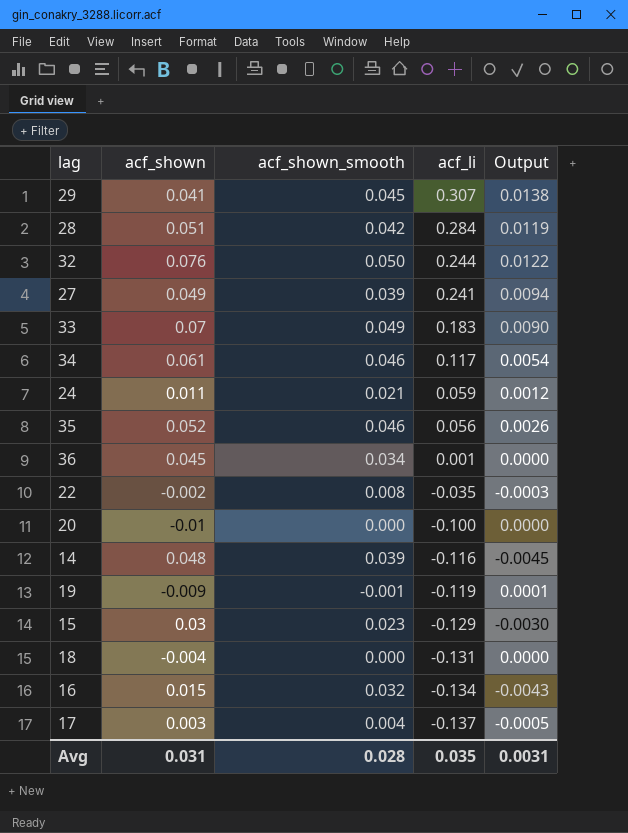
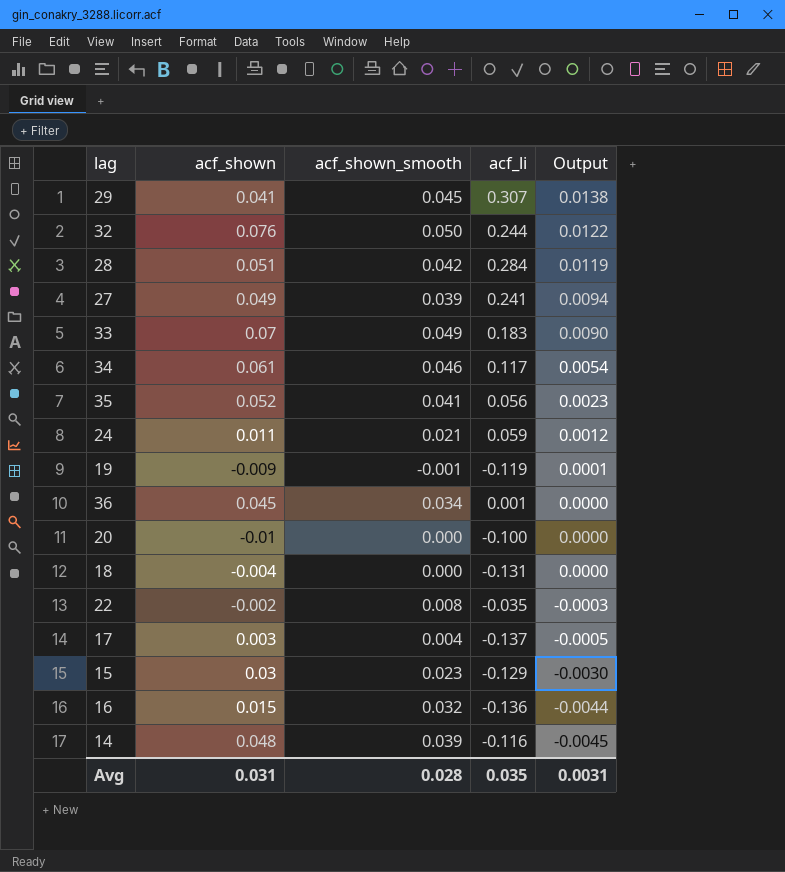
row order: acf_li descending -> Output descending
35 | acf_shown_smooth: 0.046 -> 0.041
35 | Output: 0.0026 -> 0.0023
16 | acf_li: -0.134 -> -0.136
16 | Output: -0.0043 -> -0.0044

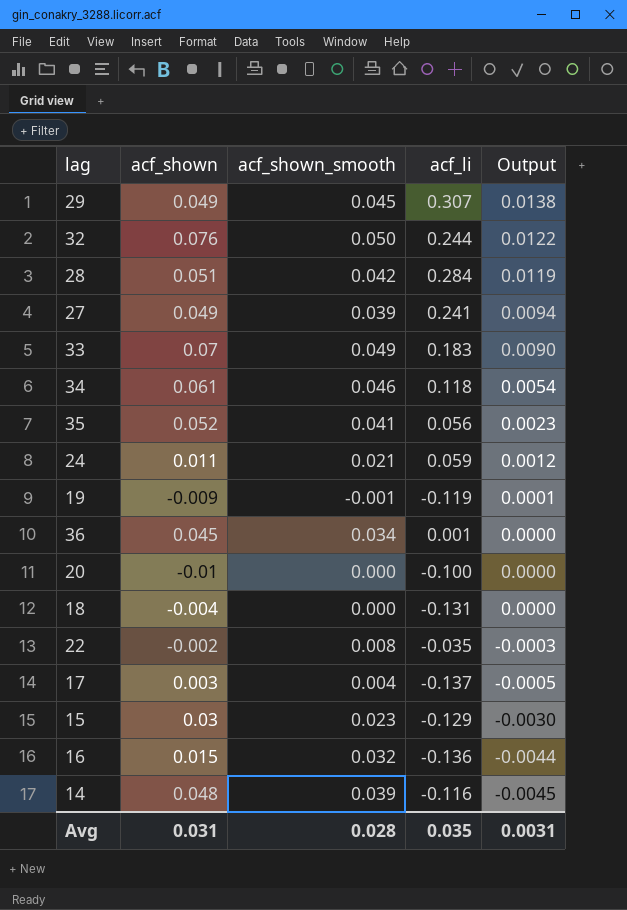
29 | acf_shown: 0.041 -> 0.049
34 | acf_li: 0.117 -> 0.118

